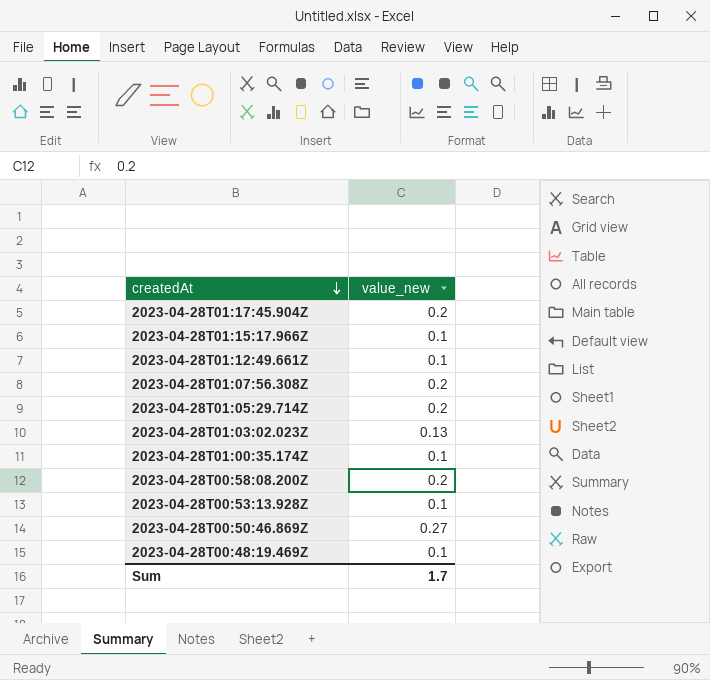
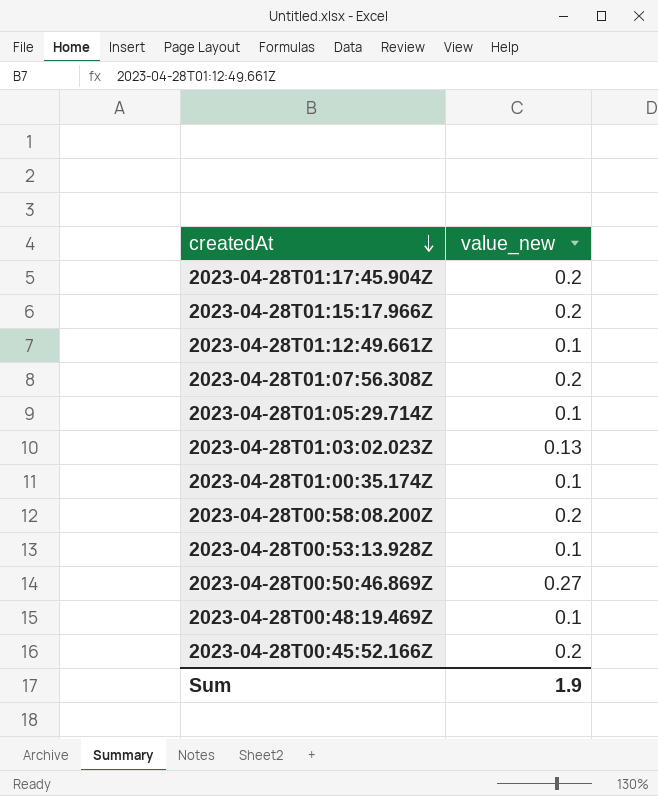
2023-04-28T01:15:17.966Z | value_new: 0.1 -> 0.2
2023-04-28T01:05:29.714Z | value_new: 0.2 -> 0.1
row 2023-04-28T00:45:52.166Z: none -> 0.2
Sum | value_new: 1.7 -> 1.9

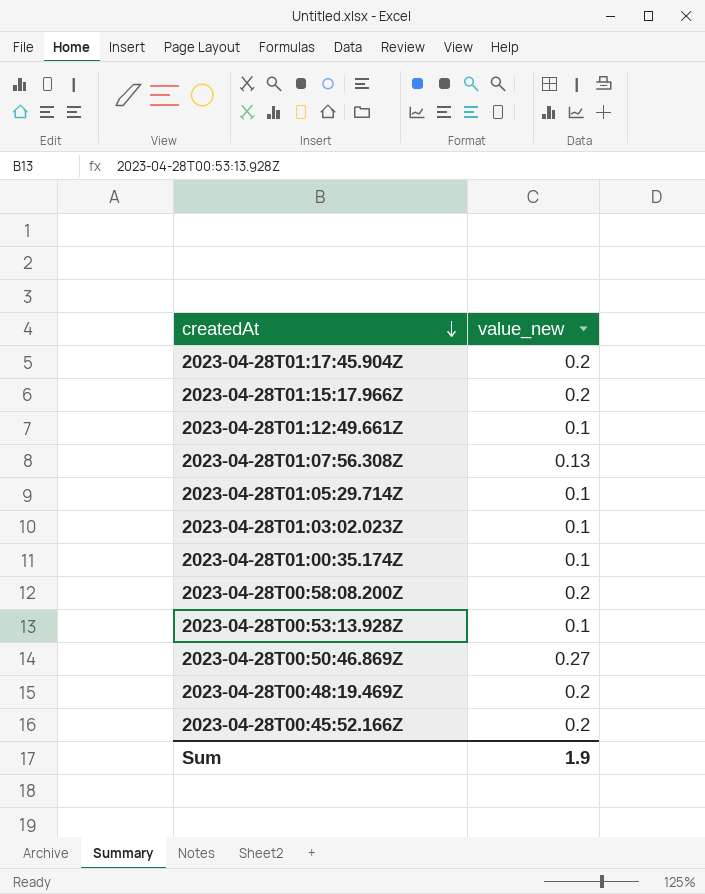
2023-04-28T01:07:56.308Z | value_new: 0.2 -> 0.13
2023-04-28T01:03:02.023Z | value_new: 0.13 -> 0.1
2023-04-28T00:48:19.469Z | value_new: 0.1 -> 0.2

